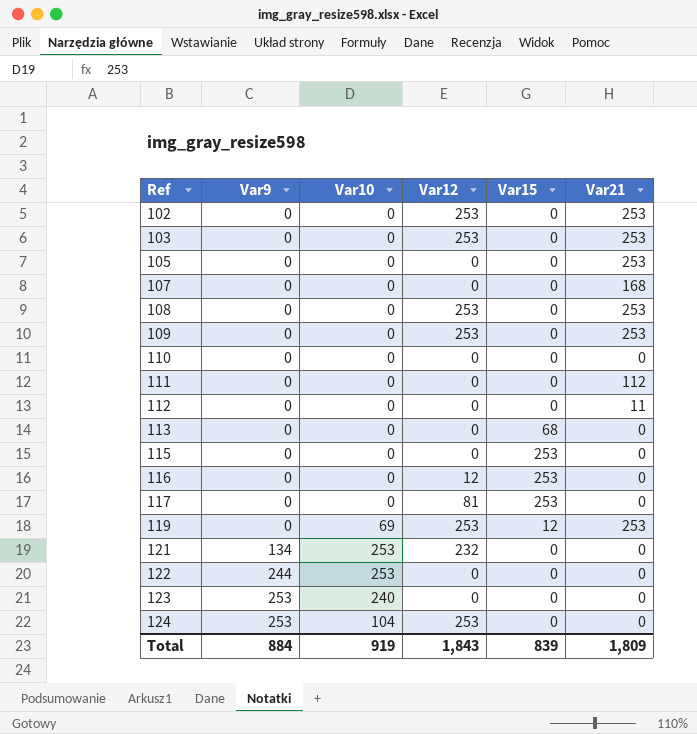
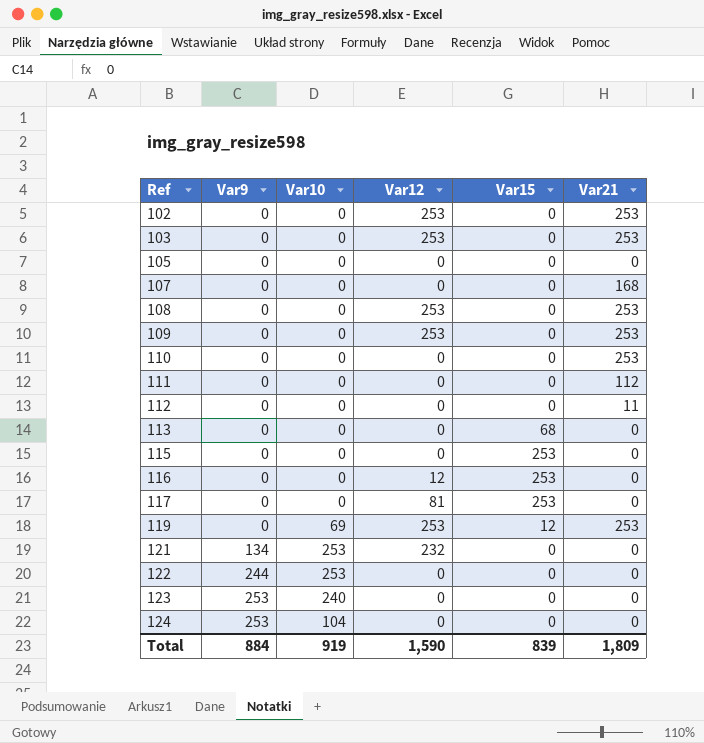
105 | Var21: 253 -> 0
110 | Var21: 0 -> 253
124 | Var12: 253 -> 0
Total | Var12: 1,843 -> 1,590

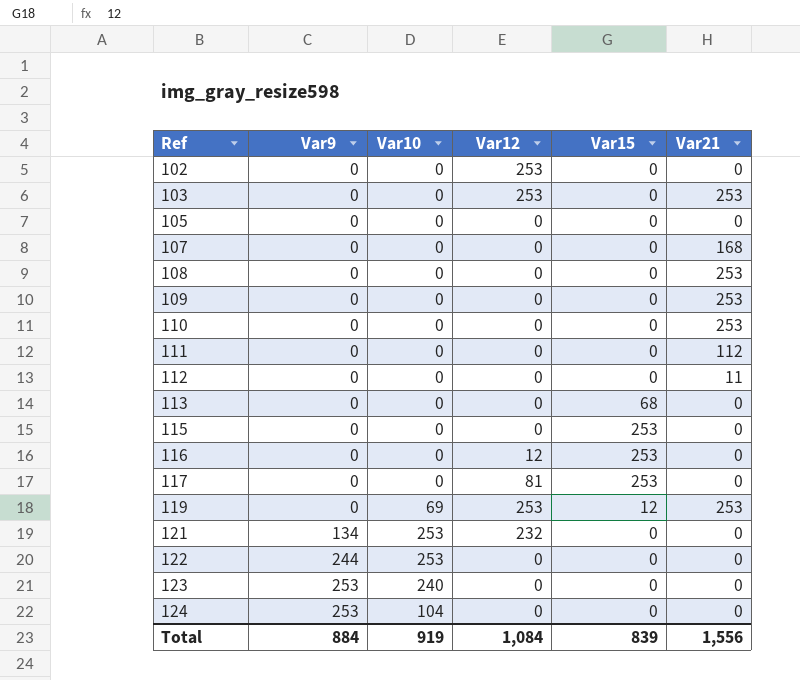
102 | Var21: 253 -> 0
108 | Var12: 253 -> 0
109 | Var12: 253 -> 0
Total | Var12: 1,590 -> 1,084
Total | Var21: 1,809 -> 1,556

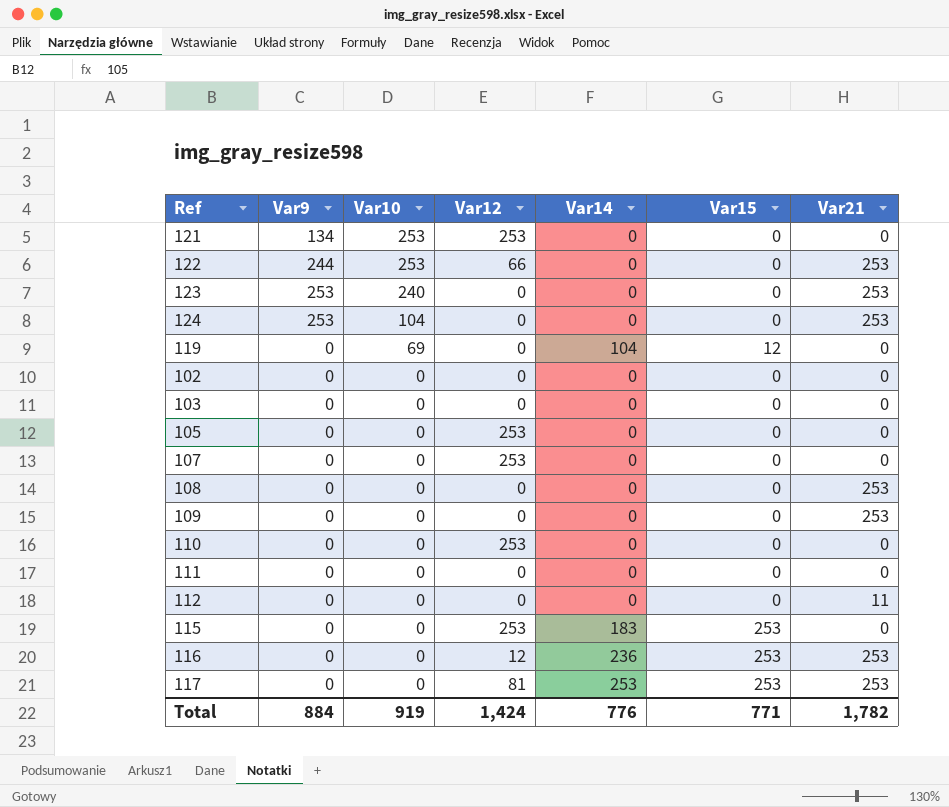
row order: Ref ascending -> Var10 descending
column Var14 | position: none -> 5
row 113: 0 | 0 | 0 | 68 | 0 -> none
121 | Var12: 232 -> 253
122 | Var12: 0 -> 66
122 | Var21: 0 -> 253
123 | Var21: 0 -> 253
124 | Var21: 0 -> 253
119 | Var12: 253 -> 0
119 | Var21: 253 -> 0
102 | Var12: 253 -> 0
103 | Var12: 253 -> 0
103 | Var21: 253 -> 0
105 | Var12: 0 -> 253
107 | Var12: 0 -> 253
107 | Var21: 168 -> 0
110 | Var12: 0 -> 253
110 | Var21: 253 -> 0
111 | Var21: 112 -> 0
115 | Var12: 0 -> 253
116 | Var21: 0 -> 253
117 | Var21: 0 -> 253
Total | Var12: 1,084 -> 1,424
Total | Var15: 839 -> 771
Total | Var21: 1,556 -> 1,782

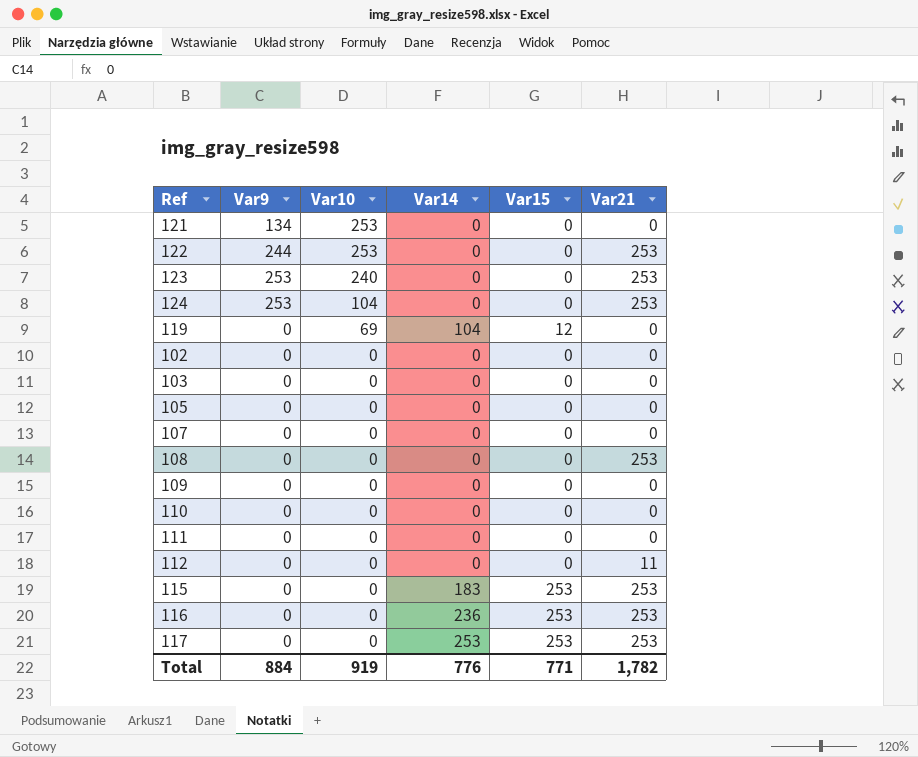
column Var12 | position: 4 -> none
109 | Var21: 253 -> 0
115 | Var21: 0 -> 253

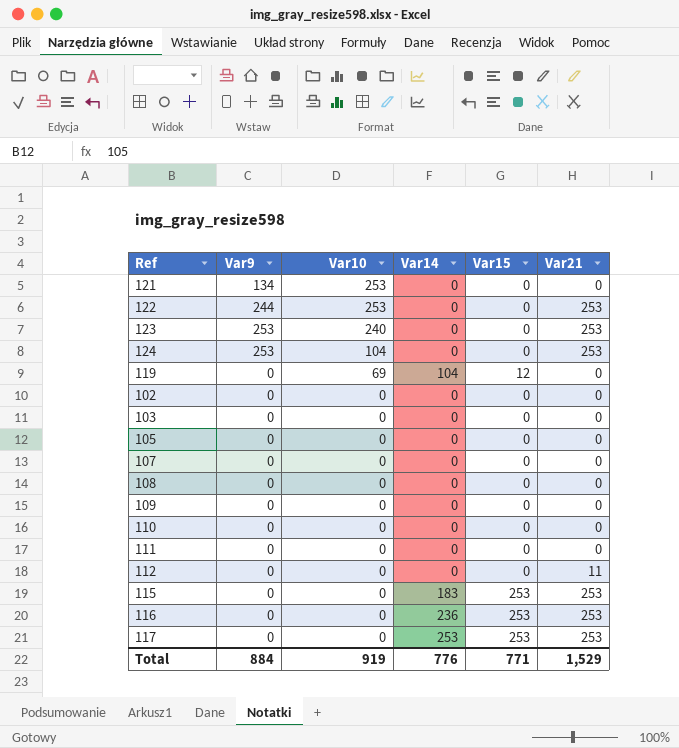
108 | Var21: 253 -> 0
Total | Var21: 1,782 -> 1,529

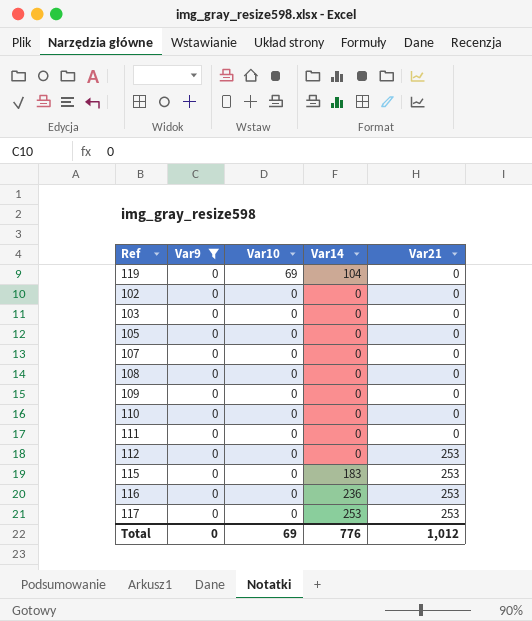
filter: none -> Var9 = 0
column Var15 | position: 5 -> none
112 | Var21: 11 -> 253
Total | Var9: 884 -> 0
Total | Var10: 919 -> 69
Total | Var21: 1,529 -> 1,012

